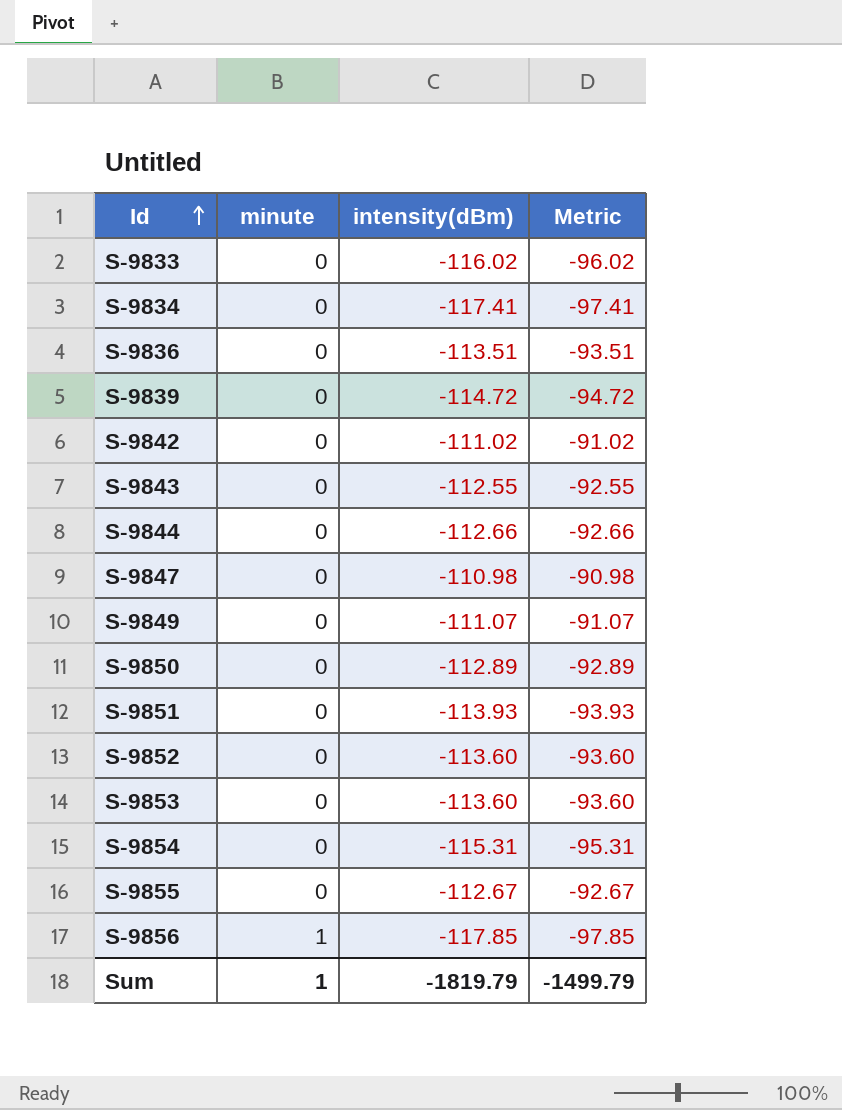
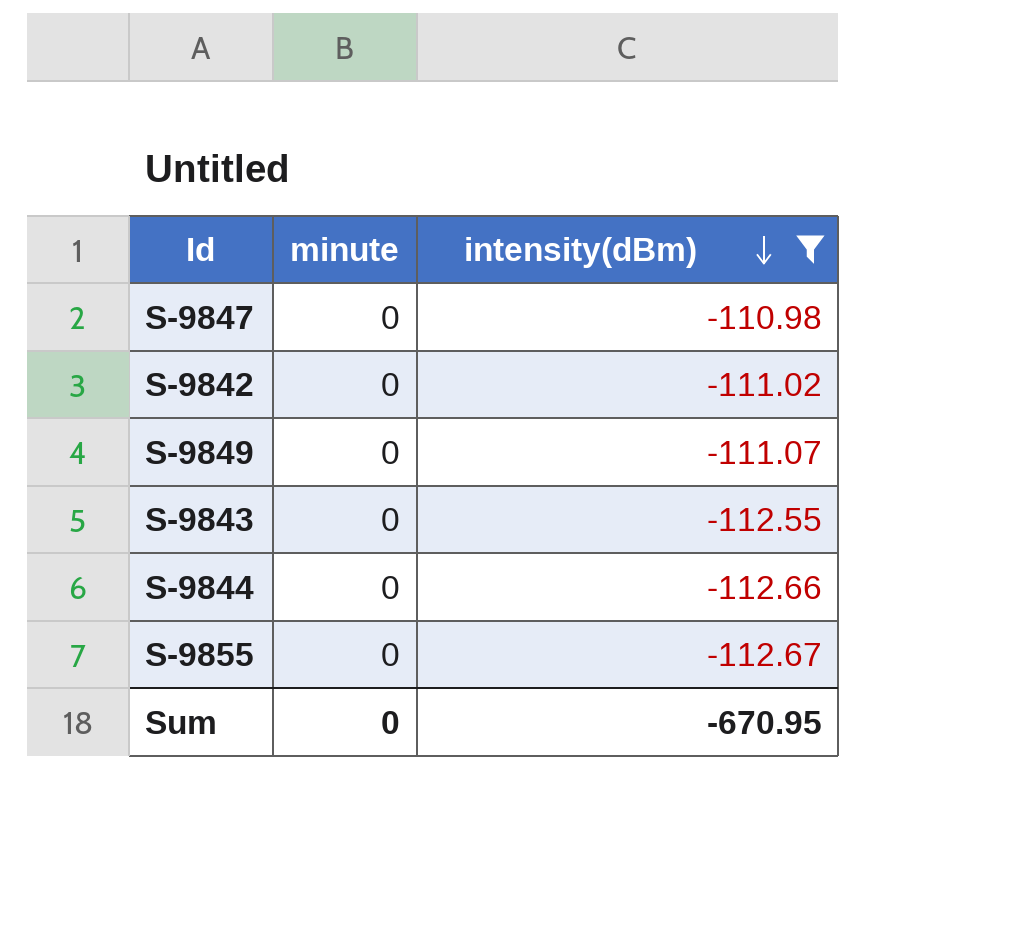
filter: none -> intensity(dBm) >= -112.67
row order: Id ascending -> intensity(dBm) descending
column Metric | formula: [intensity(dBm)] + 20 -> none
Sum | minute: 1 -> 0
Sum | intensity(dBm): -1819.79 -> -670.95

